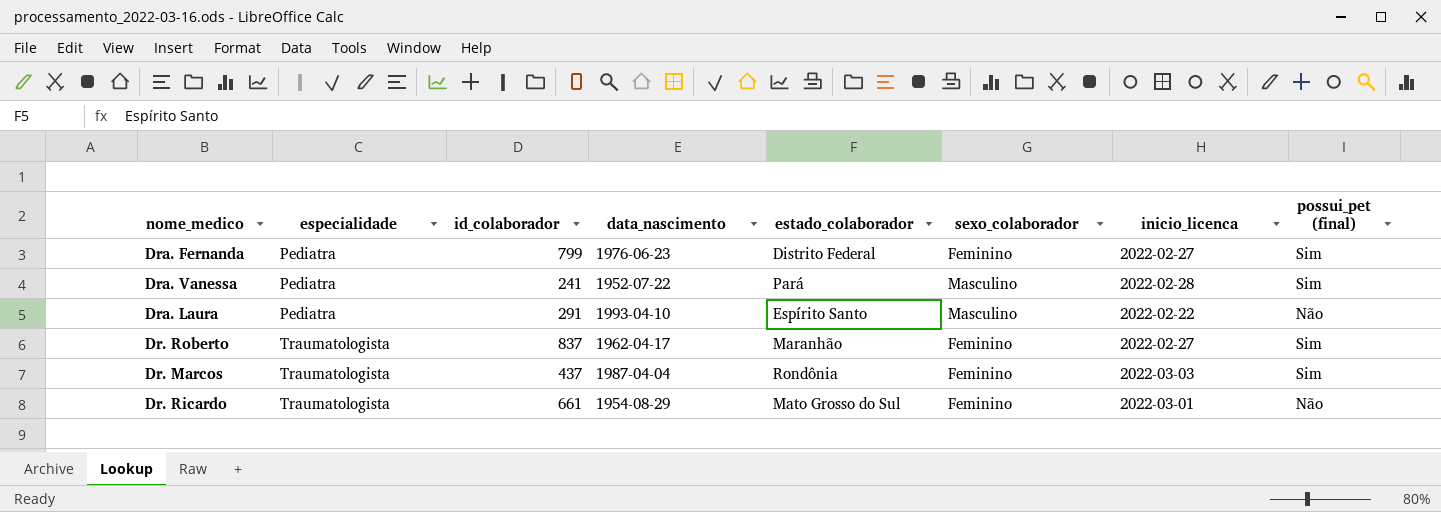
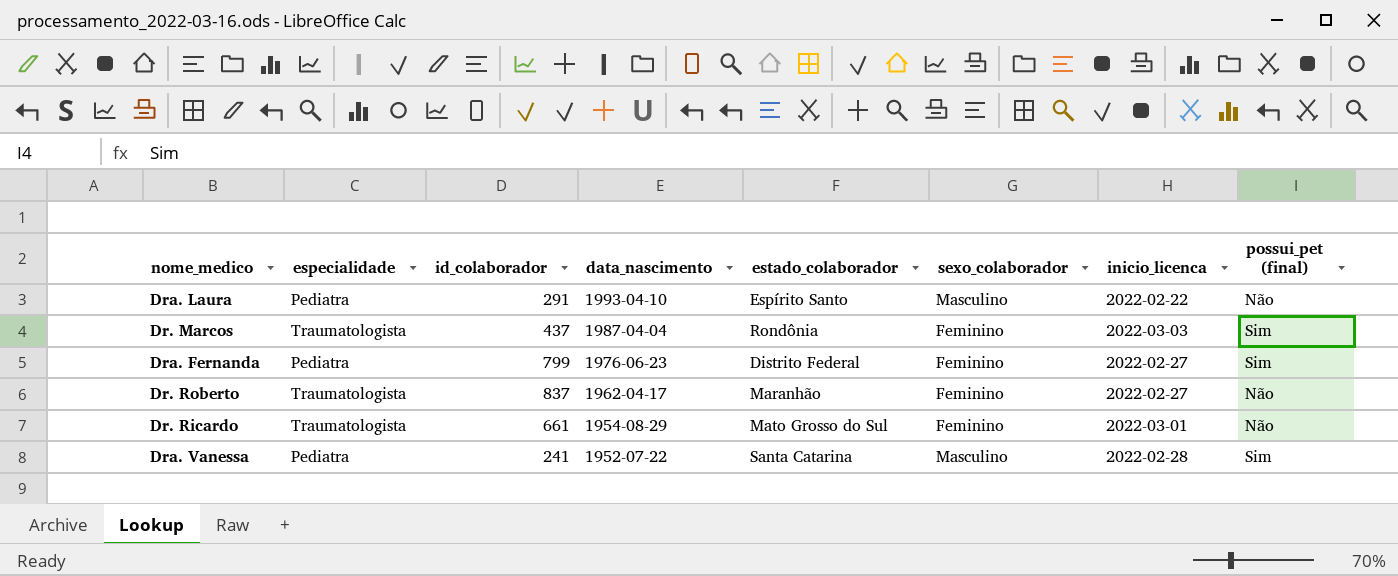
row order: especialidade ascending -> data_nascimento descending
Dr. Roberto | possui_pet (final): Sim -> Não
Dra. Vanessa | estado_colaborador: Pará -> Santa Catarina

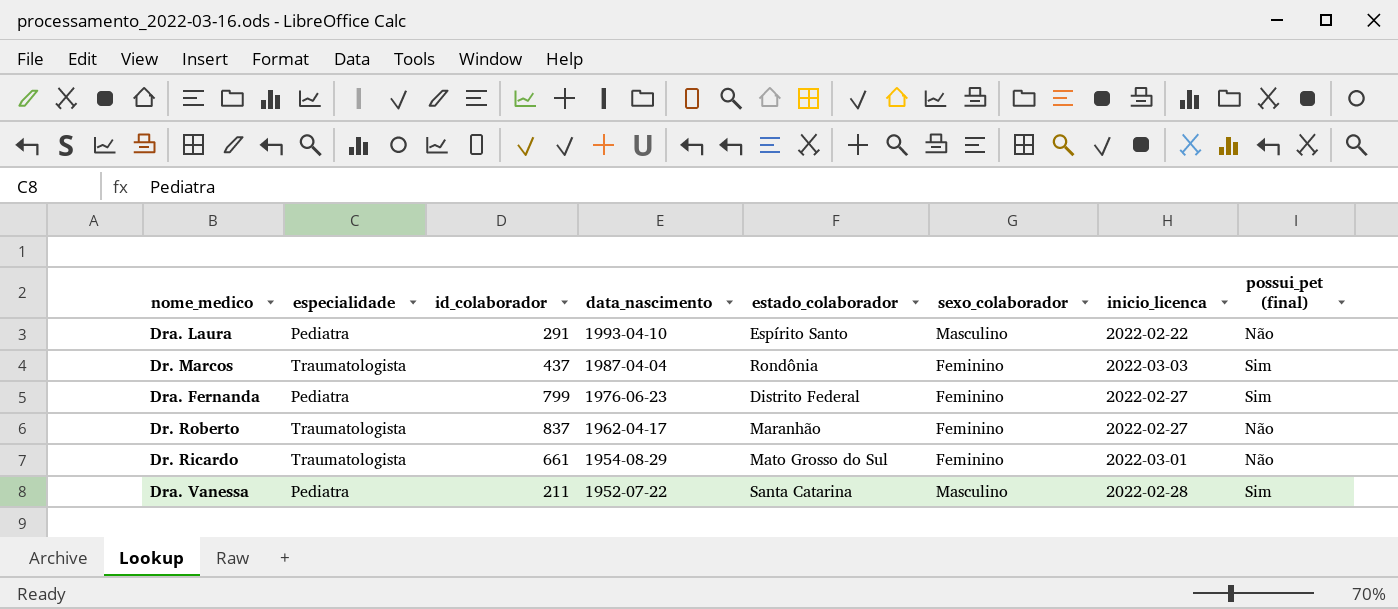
Dra. Vanessa | id_colaborador: 241 -> 211

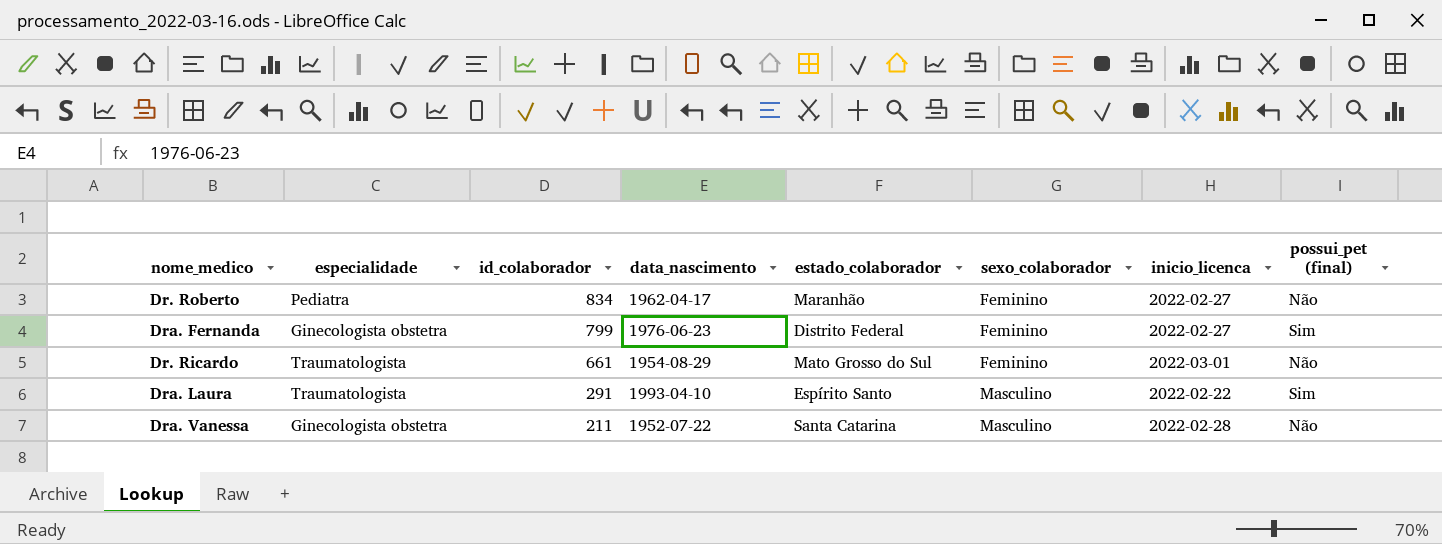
row order: data_nascimento descending -> id_colaborador descending
row Dr. Marcos: Traumatologista | 437 | 1987-04-04 | Rondônia | Feminino | 2022-03-03 | Sim -> none
Dr. Roberto | especialidade: Traumatologista -> Pediatra
Dr. Roberto | id_colaborador: 837 -> 834
Dra. Fernanda | especialidade: Pediatra -> Ginecologista obstetra
Dra. Laura | especialidade: Pediatra -> Traumatologista
Dra. Laura | possui_pet (final): Não -> Sim
Dra. Vanessa | especialidade: Pediatra -> Ginecologista obstetra
Dra. Vanessa | possui_pet (final): Sim -> Não

